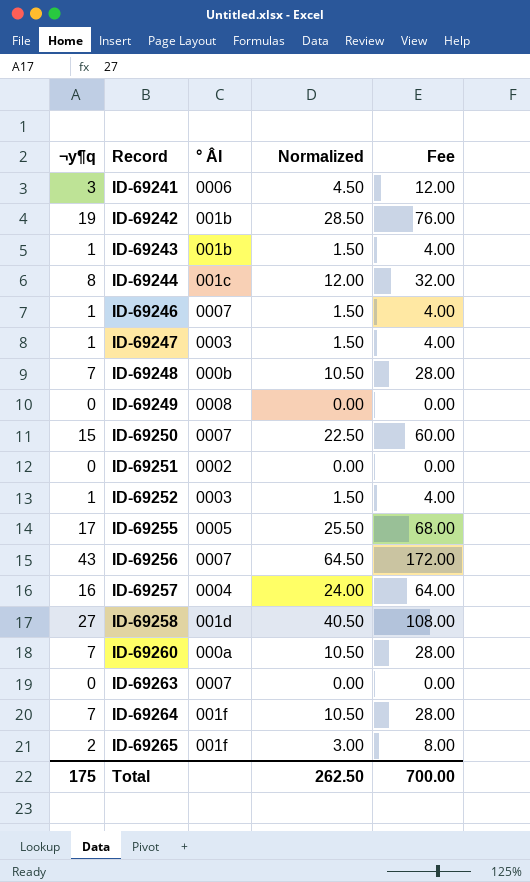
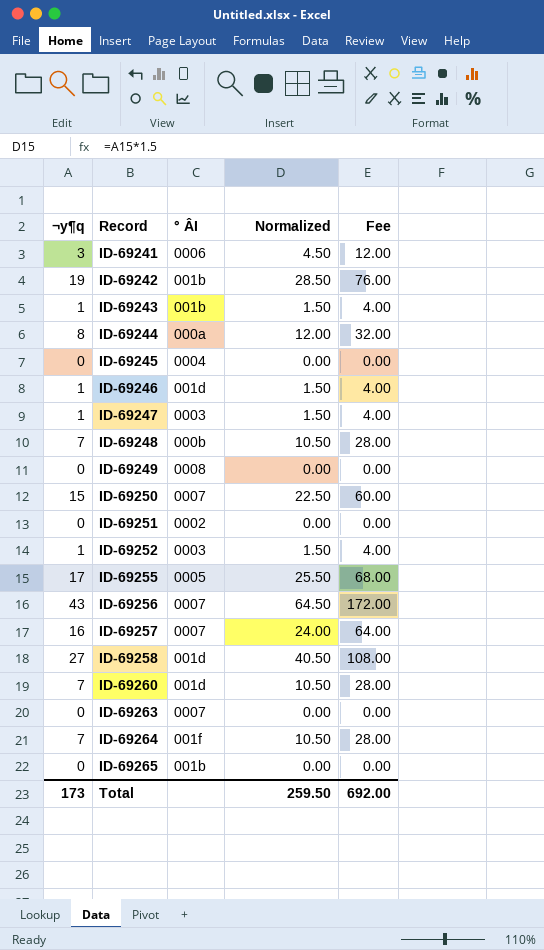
ID-69244 | ° ÂI: 001c -> 000a
row ID-69245: none -> 0 | 0004 | 0.00 | 0.00
ID-69246 | ° ÂI: 0007 -> 001d
ID-69257 | ° ÂI: 0004 -> 0007
ID-69260 | ° ÂI: 000a -> 001d
ID-69265 | ¬y¶q: 2 -> 0
ID-69265 | ° ÂI: 001f -> 001b
ID-69265 | Normalized: 3.00 -> 0.00
ID-69265 | Fee: 8.00 -> 0.00
Total | ¬y¶q: 175 -> 173
Total | Normalized: 262.50 -> 259.50
Total | Fee: 700.00 -> 692.00

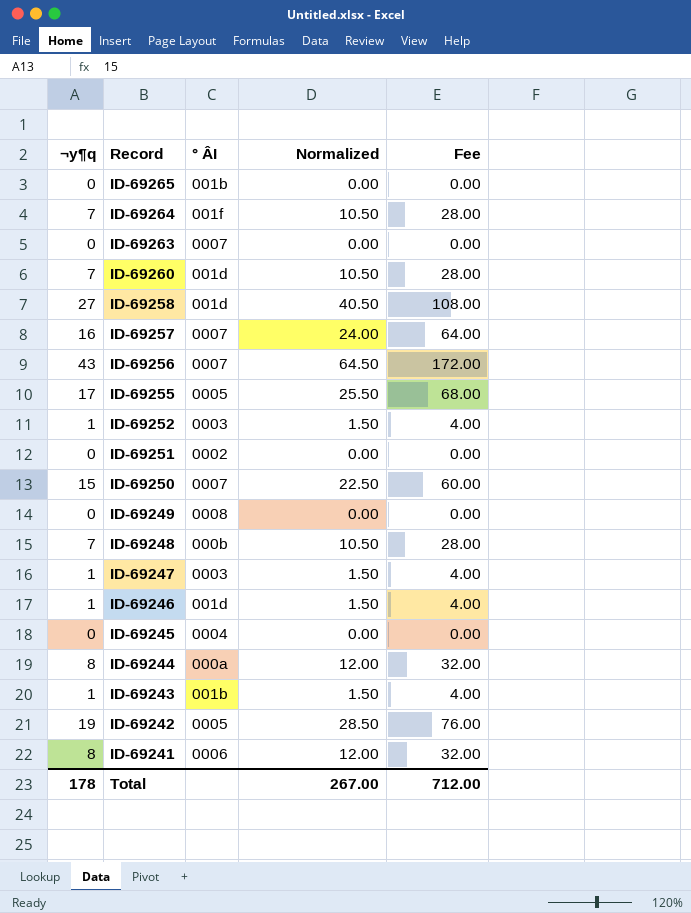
row order: Record ascending -> Record descending
ID-69242 | ° ÂI: 001b -> 0005
ID-69241 | ¬y¶q: 3 -> 8
ID-69241 | Normalized: 4.50 -> 12.00
ID-69241 | Fee: 12.00 -> 32.00
Total | ¬y¶q: 173 -> 178
Total | Normalized: 259.50 -> 267.00
Total | Fee: 692.00 -> 712.00

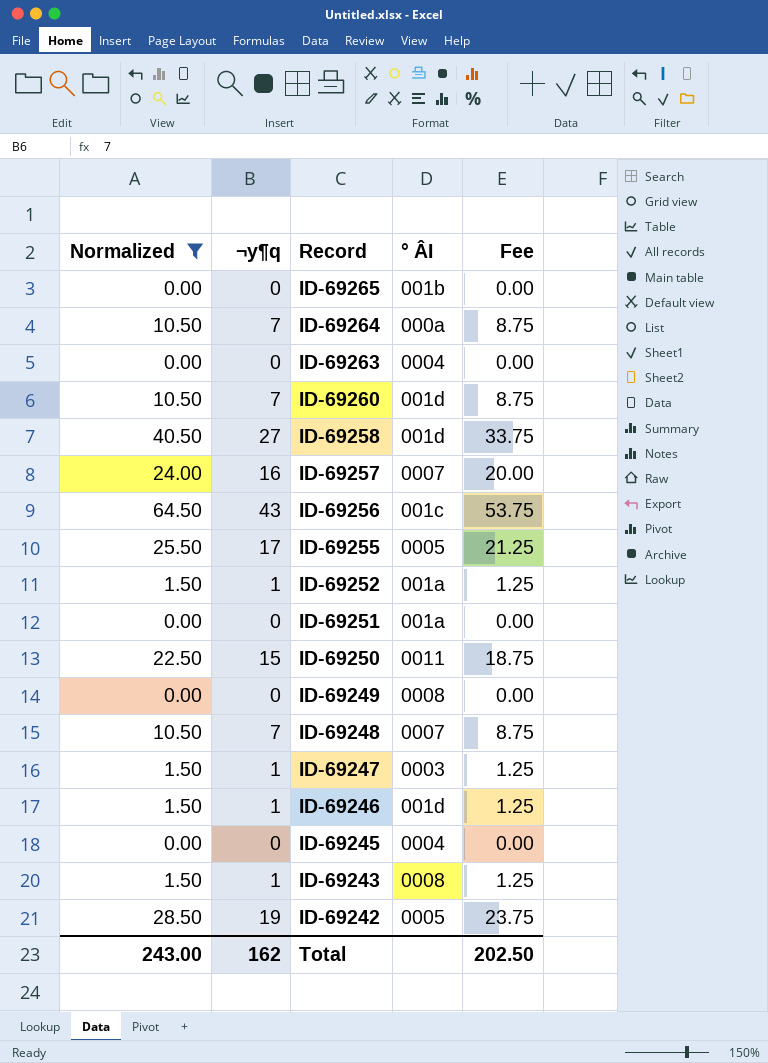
filter: none -> Normalized != 12.00
column Normalized | position: 4 -> 1
column Fee | formula: [¬y¶q] * 4 -> [¬y¶q] * 1.25
ID-69264 | ° ÂI: 001f -> 000a
ID-69263 | ° ÂI: 0007 -> 0004
ID-69256 | ° ÂI: 0007 -> 001c
ID-69252 | ° ÂI: 0003 -> 001a
ID-69251 | ° ÂI: 0002 -> 001a
ID-69250 | ° ÂI: 0007 -> 0011
ID-69248 | ° ÂI: 000b -> 0007
ID-69243 | ° ÂI: 001b -> 0008
Total | Normalized: 267.00 -> 243.00
Total | ¬y¶q: 178 -> 162
Total | Fee: 712.00 -> 202.50

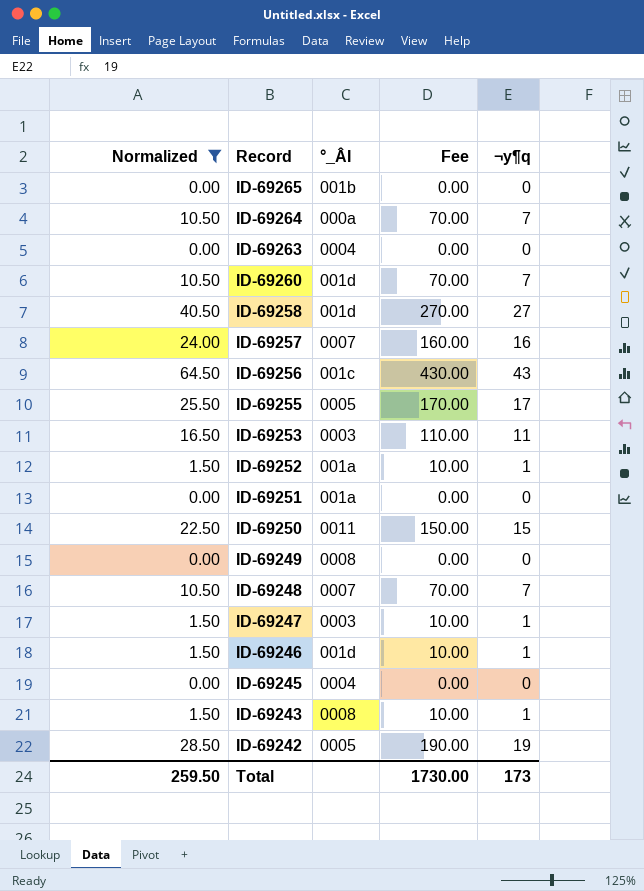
column name: ° ÂI -> °_ÂI
column Fee | formula: [¬y¶q] * 1.25 -> [¬y¶q] * 10
column ¬y¶q | position: 2 -> 5
row ID-69253: none -> 16.50 | 0003 | 110.00 | 11
Total | Normalized: 243.00 -> 259.50
Total | Fee: 202.50 -> 1730.00
Total | ¬y¶q: 162 -> 173

